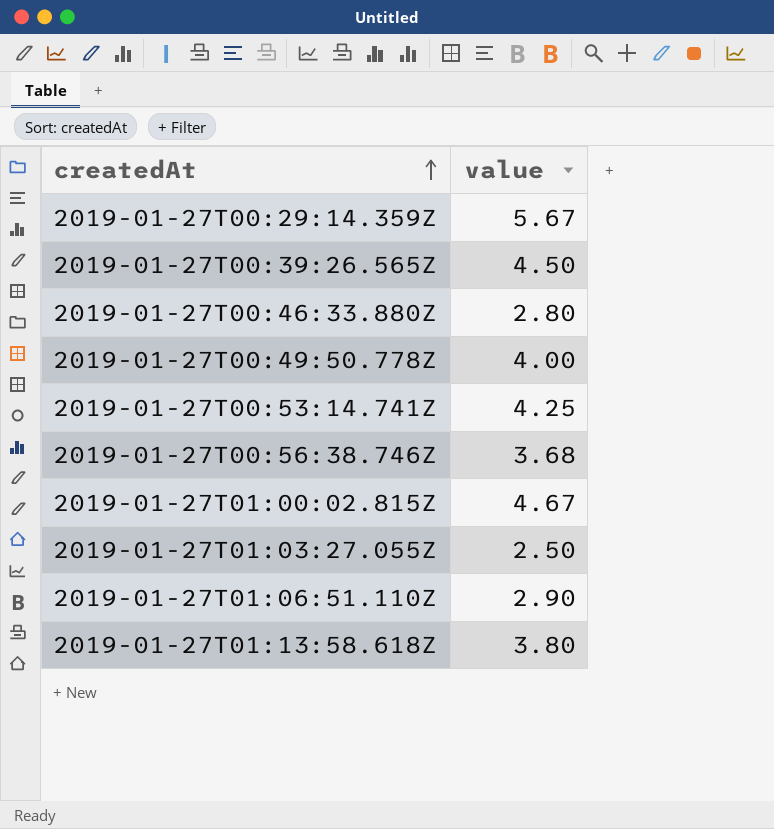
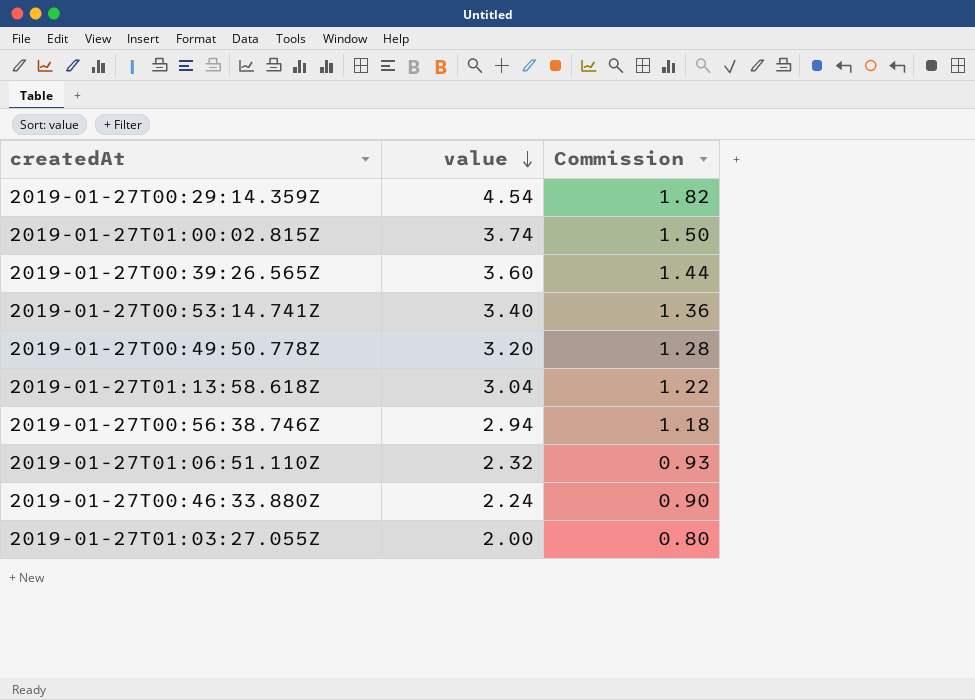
row order: createdAt ascending -> value descending
column Commission | formula: none -> [value] * 0.4
2019-01-27T00:29:14.359Z | value: 5.67 -> 4.54
2019-01-27T01:00:02.815Z | value: 4.67 -> 3.74
2019-01-27T00:39:26.565Z | value: 4.50 -> 3.60
2019-01-27T00:53:14.741Z | value: 4.25 -> 3.40
2019-01-27T00:49:50.778Z | value: 4.00 -> 3.20
2019-01-27T01:13:58.618Z | value: 3.80 -> 3.04
2019-01-27T00:56:38.746Z | value: 3.68 -> 2.94
2019-01-27T01:06:51.110Z | value: 2.90 -> 2.32
2019-01-27T00:46:33.880Z | value: 2.80 -> 2.24
2019-01-27T01:03:27.055Z | value: 2.50 -> 2.00

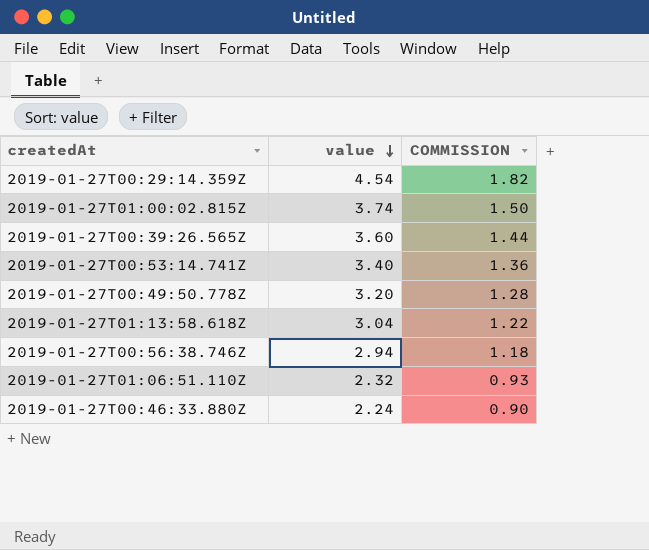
column name: Commission -> COMMISSION
row 2019-01-27T01:03:27.055Z: 2.00 | 0.80 -> none

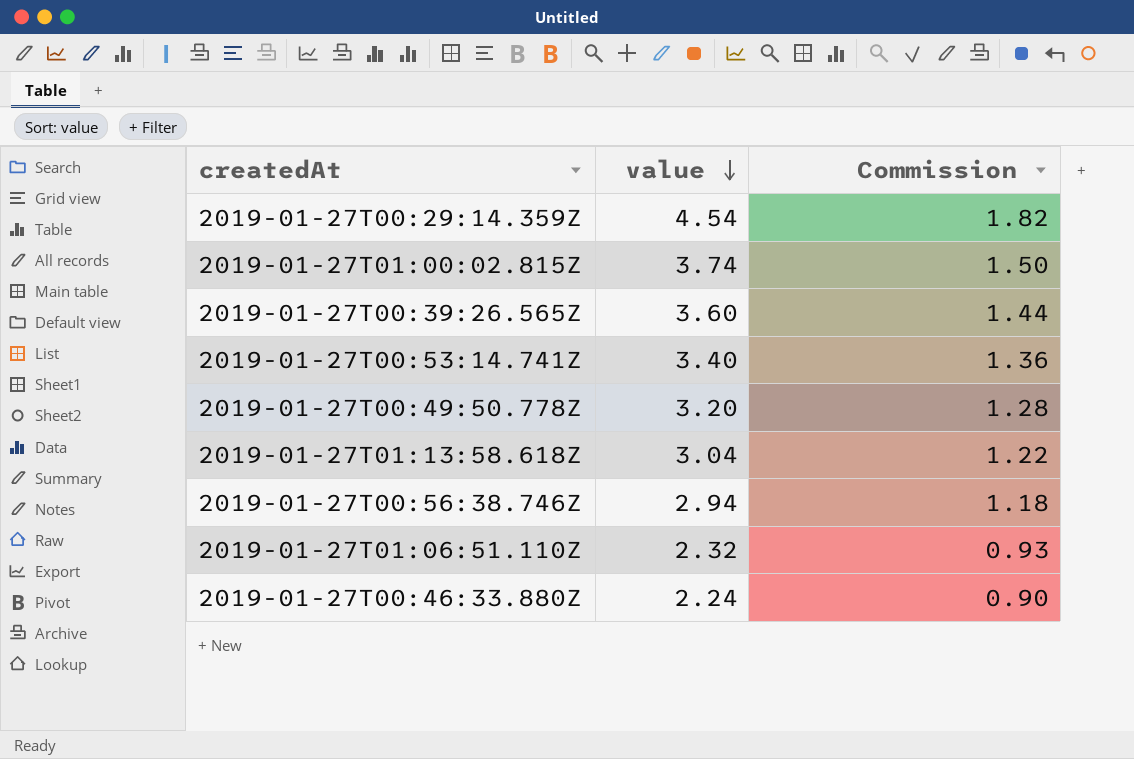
column name: COMMISSION -> Commission

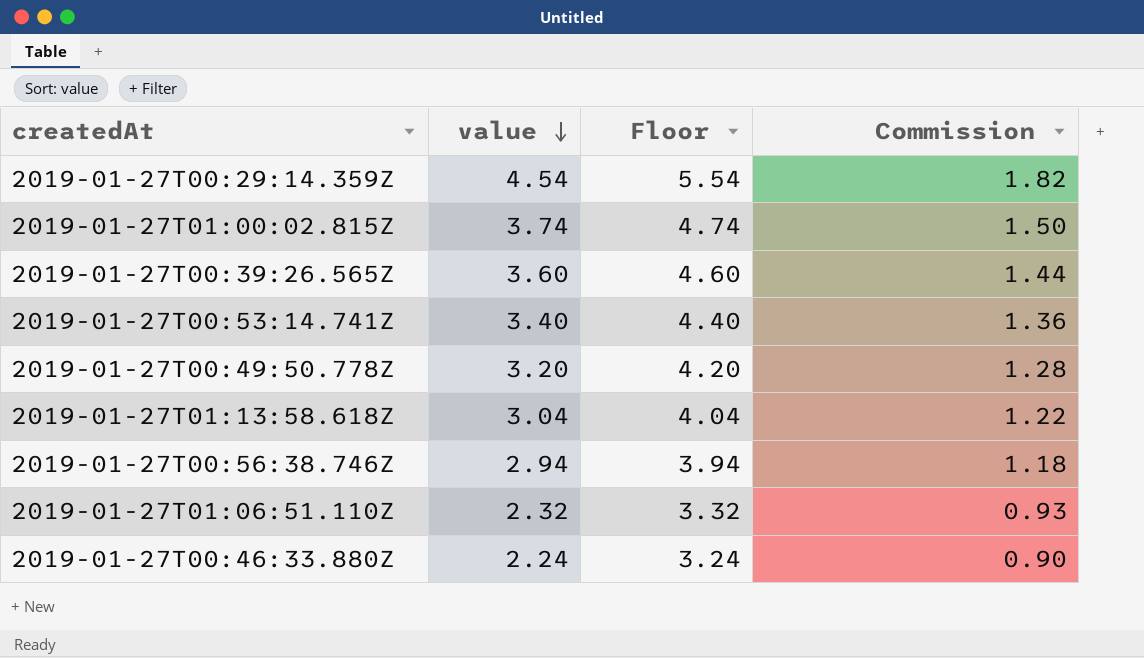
column Floor | formula: none -> [value] + 1

